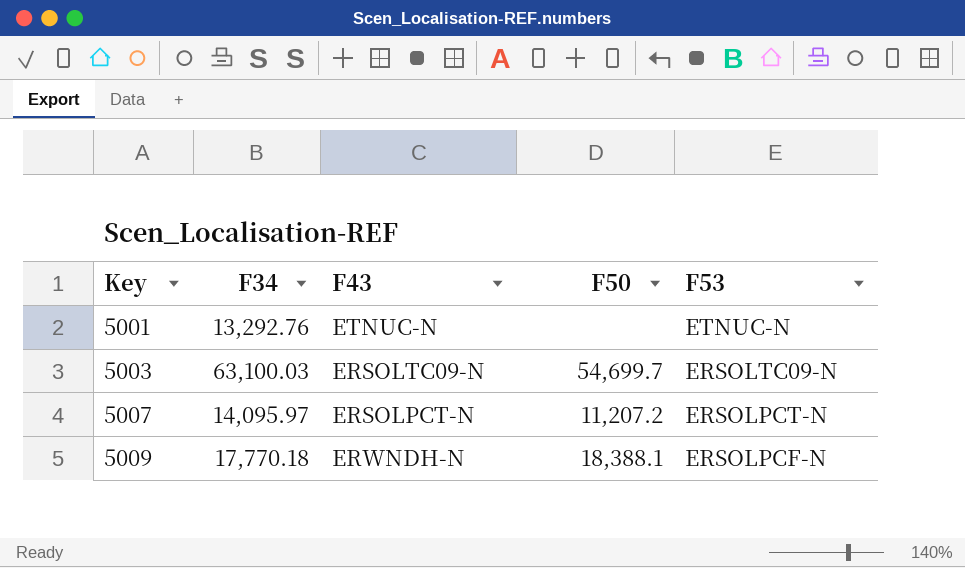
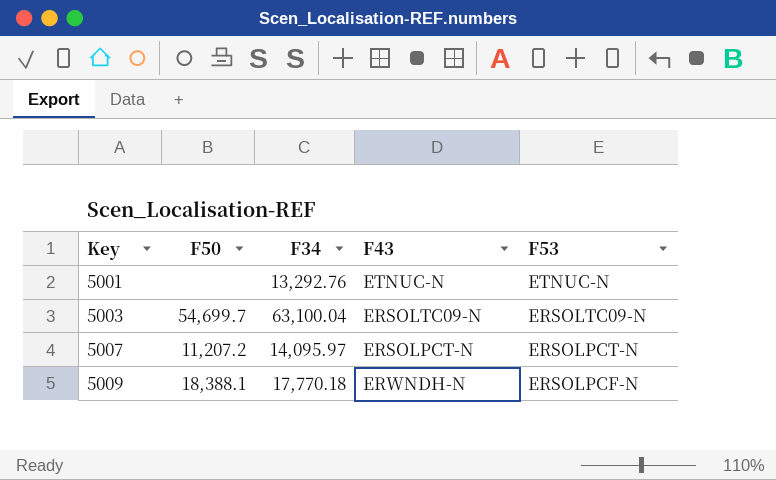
column F50 | position: 4 -> 2
5003 | F34: 63,100.03 -> 63,100.04

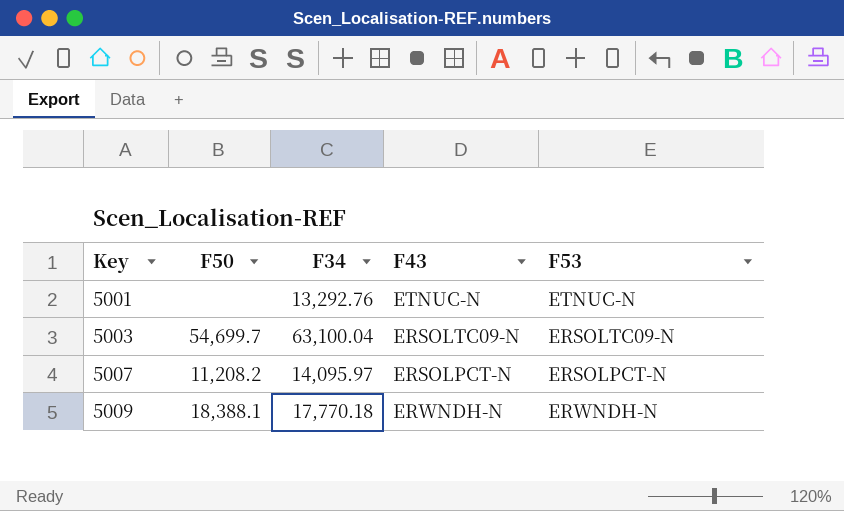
5007 | F50: 11,207.2 -> 11,208.2
5009 | F53: ERSOLPCF-N -> ERWNDH-N

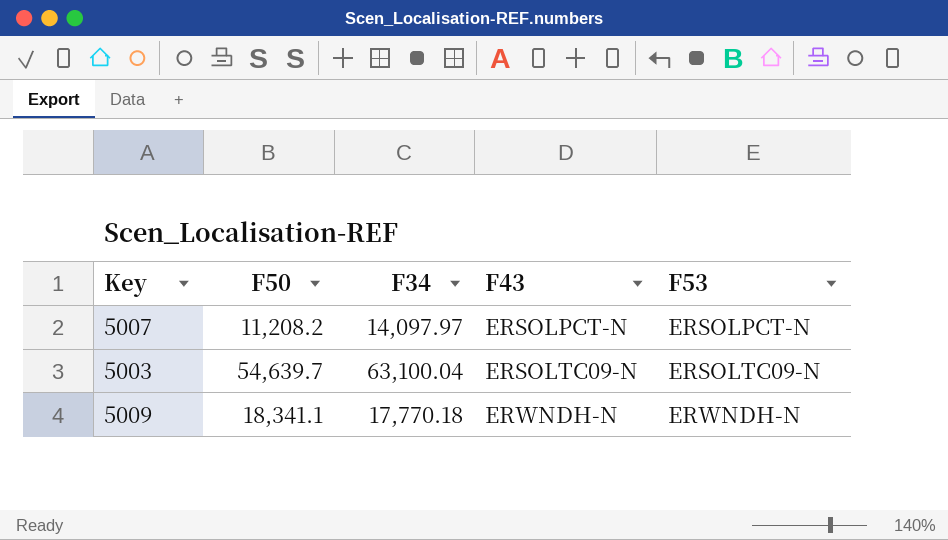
row order: Key ascending -> F43 ascending
row 5001: none | 13,292.76 | ETNUC-N | ETNUC-N -> none
5007 | F34: 14,095.97 -> 14,097.97
5003 | F50: 54,699.7 -> 54,639.7
5009 | F50: 18,388.1 -> 18,341.1

